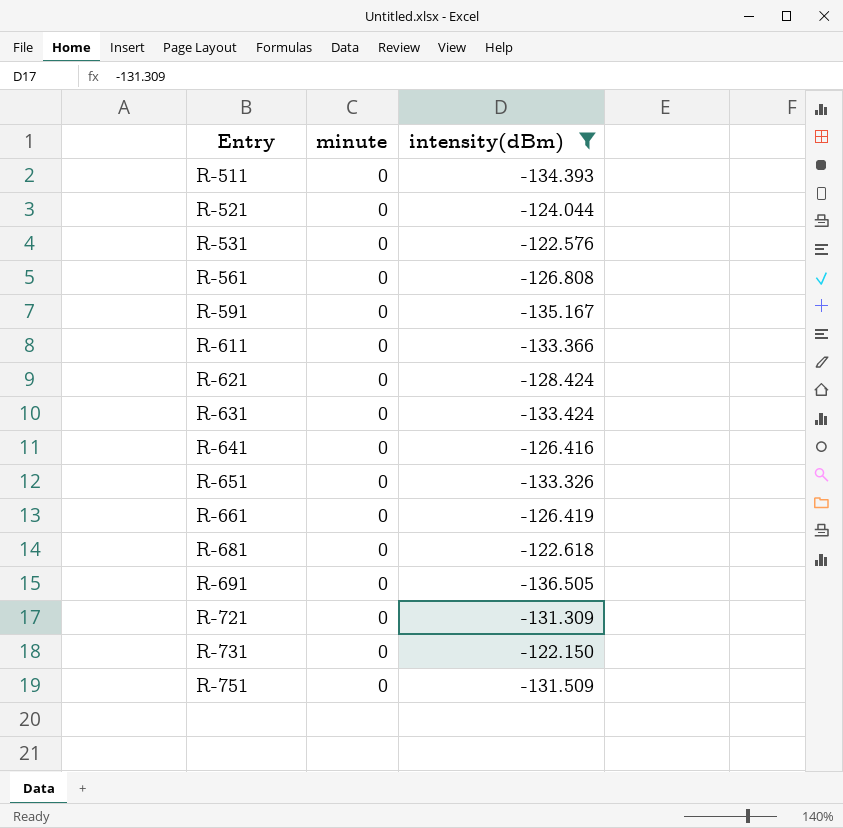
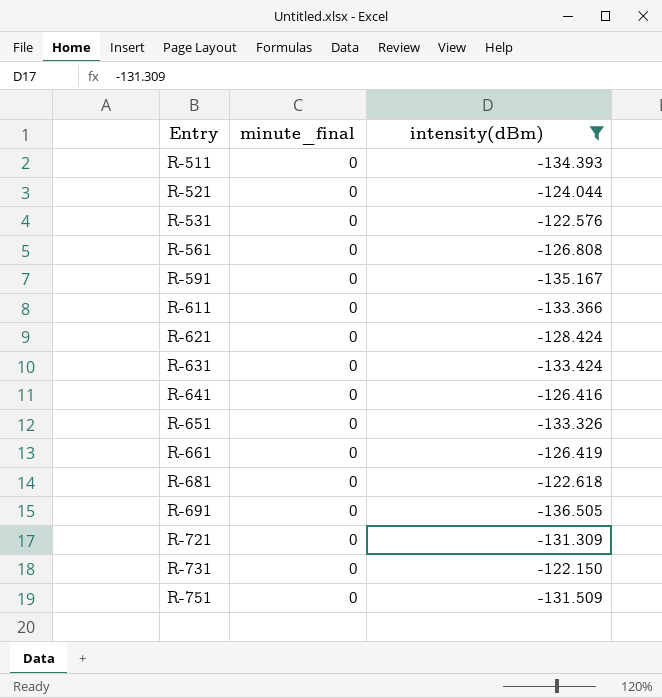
column name: minute -> minute_final

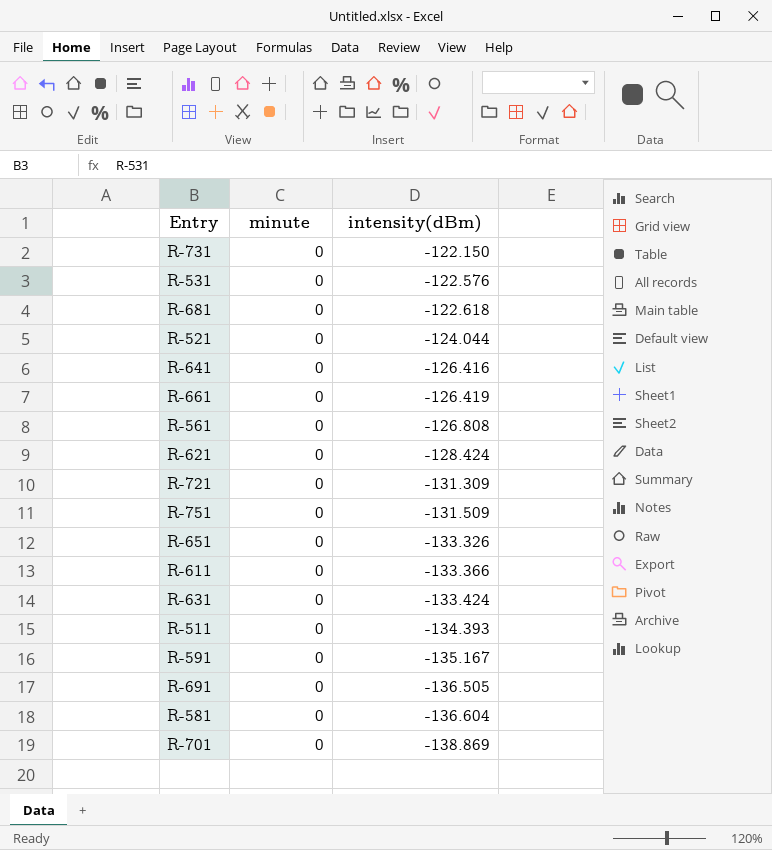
filter: intensity(dBm) >= -136.505 -> none
row order: Entry ascending -> intensity(dBm) descending
column name: minute_final -> minute

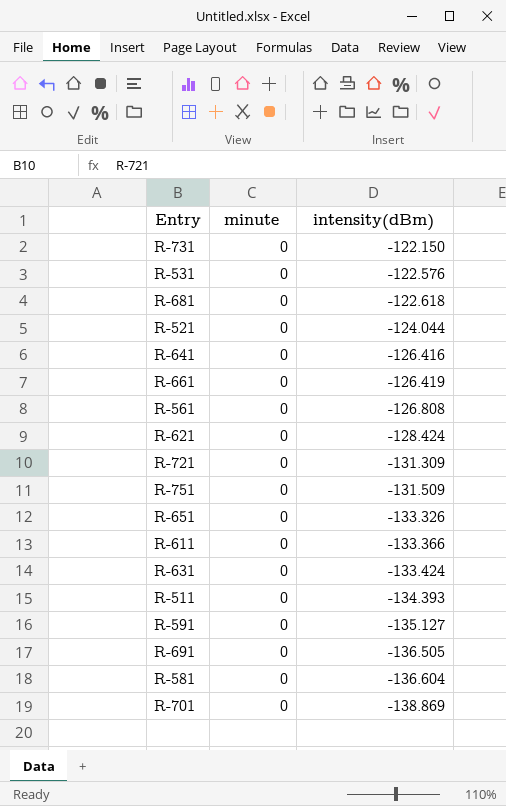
R-591 | intensity(dBm): -135.167 -> -135.127

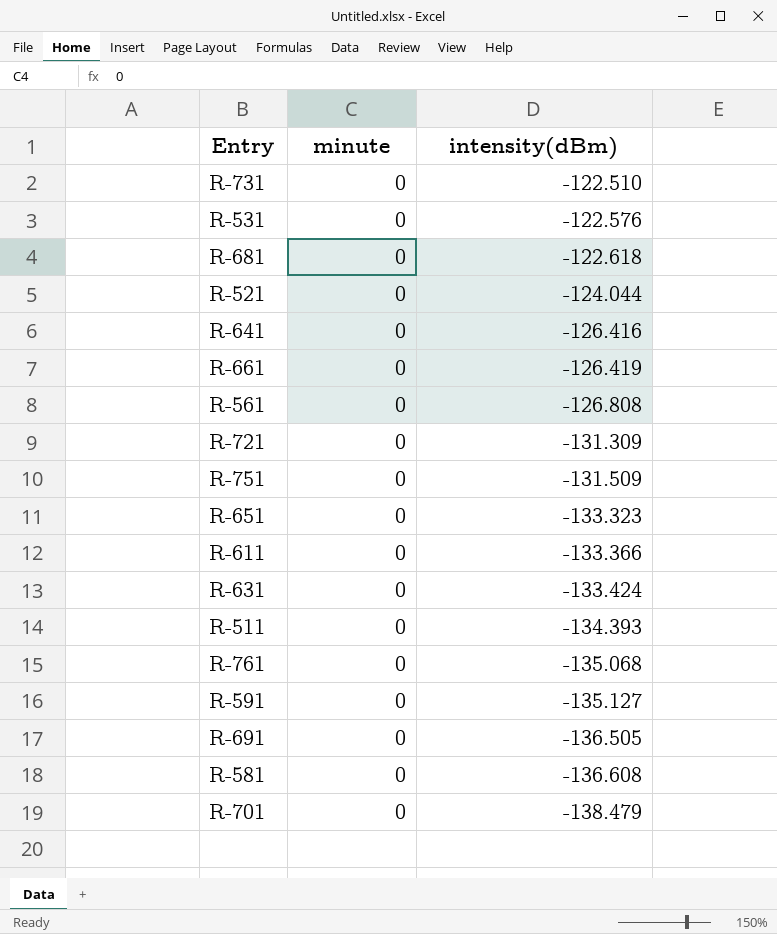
row R-621: 0 | -128.424 -> none
R-731 | intensity(dBm): -122.150 -> -122.510
R-651 | intensity(dBm): -133.326 -> -133.323
row R-761: none -> 0 | -135.068
R-581 | intensity(dBm): -136.604 -> -136.608
R-701 | intensity(dBm): -138.869 -> -138.479

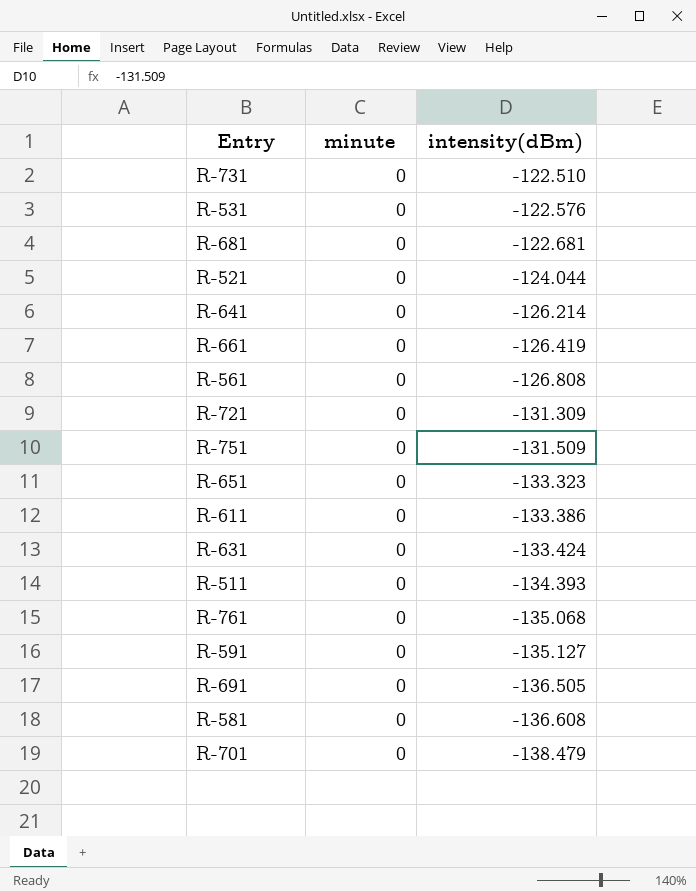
R-681 | intensity(dBm): -122.618 -> -122.681
R-641 | intensity(dBm): -126.416 -> -126.214
R-611 | intensity(dBm): -133.366 -> -133.386

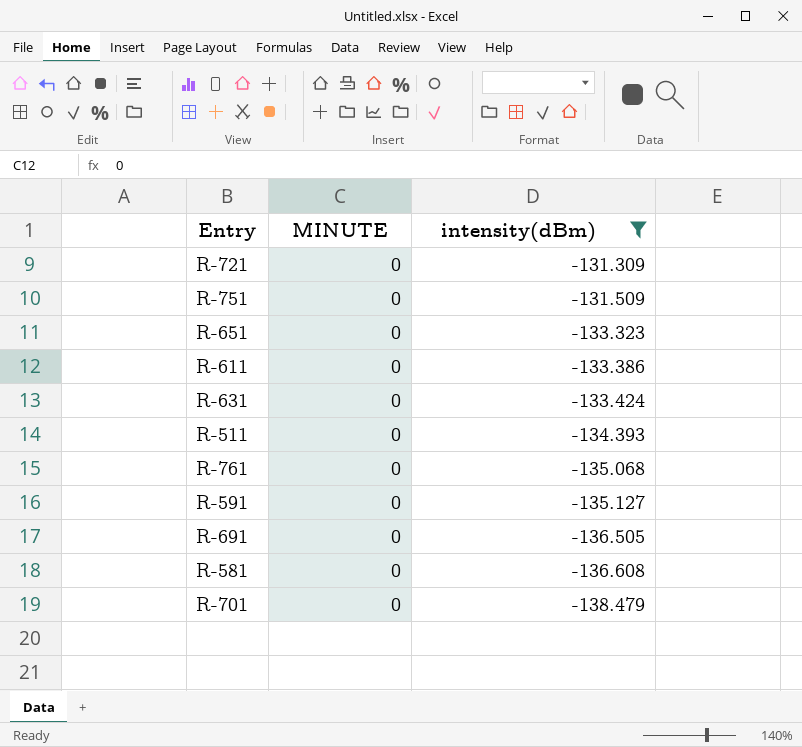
filter: none -> intensity(dBm) <= -131.309
column name: minute -> MINUTE

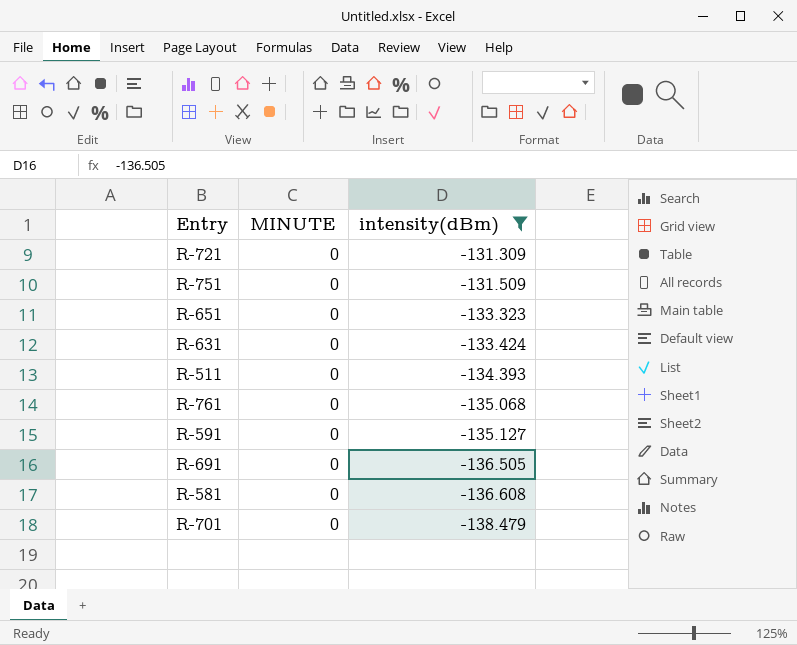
row R-611: 0 | -133.386 -> none

